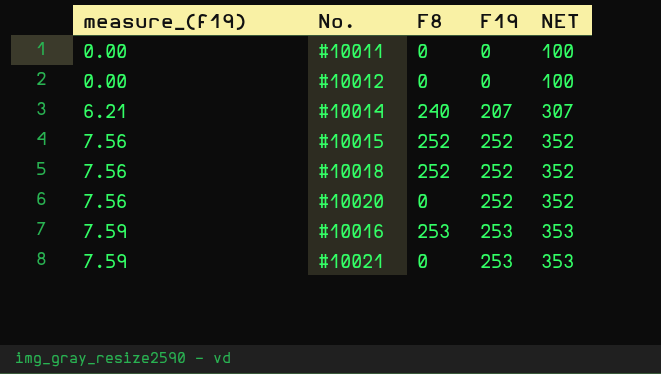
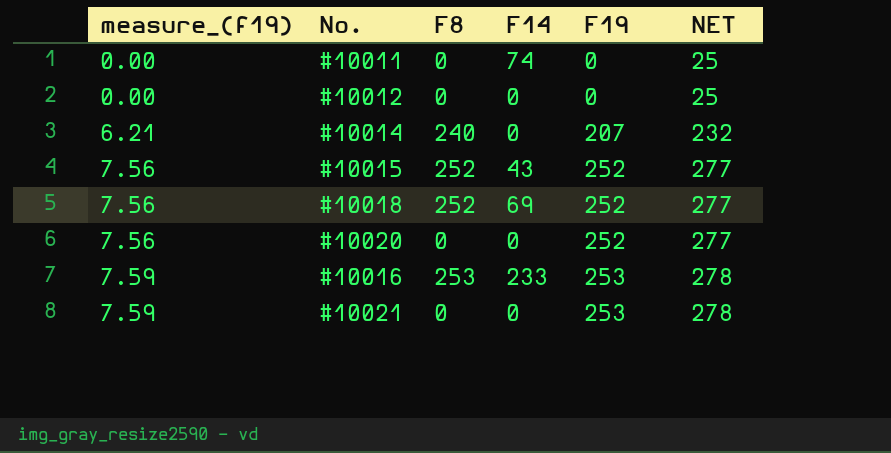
column F14 | position: none -> 4
column NET | formula: [F19] + 100 -> [F19] + 25

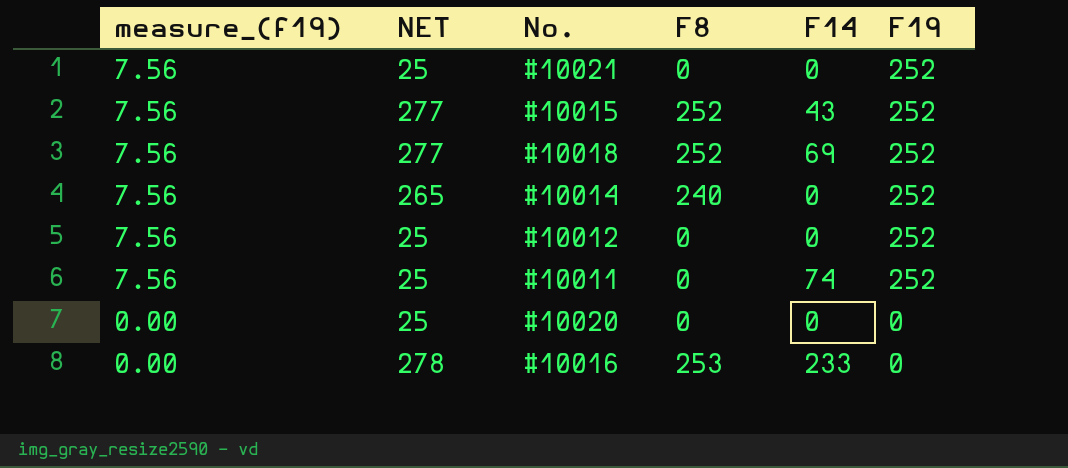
row order: measure_(f19) ascending -> measure_(f19) descending
column NET | formula: [F19] + 25 -> [F8] + 25
column NET | position: 6 -> 2
#10021 | measure_(f19): 7.59 -> 7.56
#10021 | F19: 253 -> 252
#10014 | measure_(f19): 6.21 -> 7.56
#10014 | F19: 207 -> 252
#10012 | measure_(f19): 0.00 -> 7.56
#10012 | F19: 0 -> 252
#10011 | measure_(f19): 0.00 -> 7.56
#10011 | F19: 0 -> 252
#10020 | measure_(f19): 7.56 -> 0.00
#10020 | F19: 252 -> 0
#10016 | measure_(f19): 7.59 -> 0.00
#10016 | F19: 253 -> 0

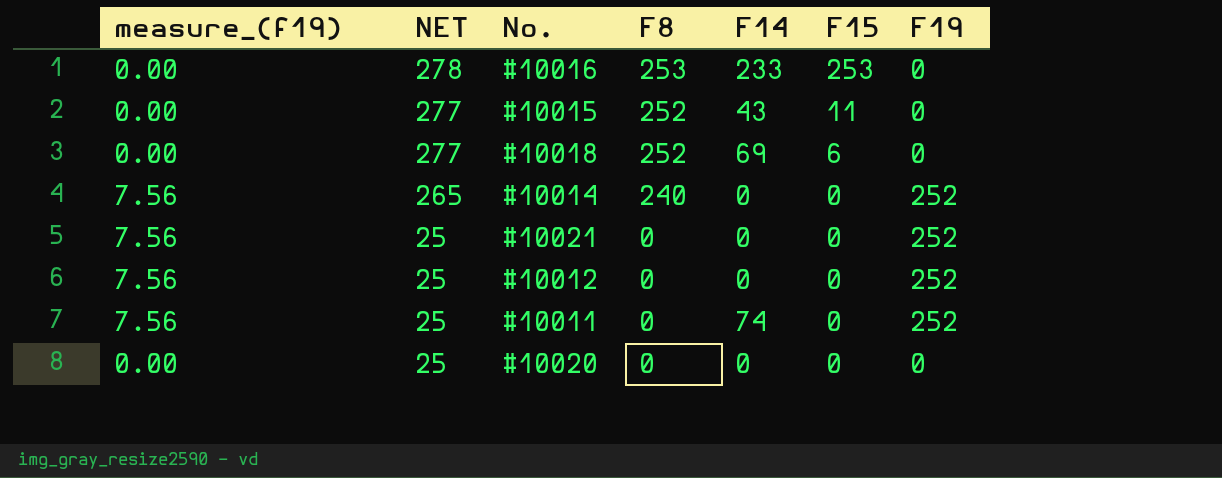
row order: measure_(f19) descending -> NET descending
column F15 | position: none -> 6
#10015 | measure_(f19): 7.56 -> 0.00
#10015 | F19: 252 -> 0
#10018 | measure_(f19): 7.56 -> 0.00
#10018 | F19: 252 -> 0

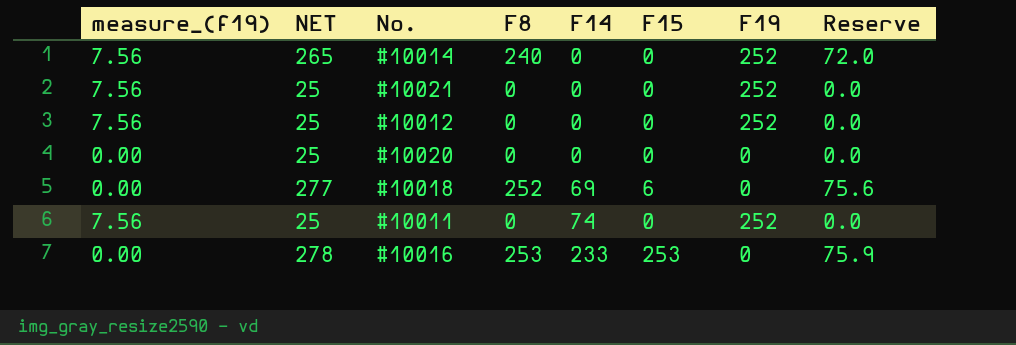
row order: NET descending -> F14 ascending
column Reserve | formula: none -> [F8] * 0.3
row #10015: 0.00 | 277 | 252 | 43 | 11 | 0 -> none

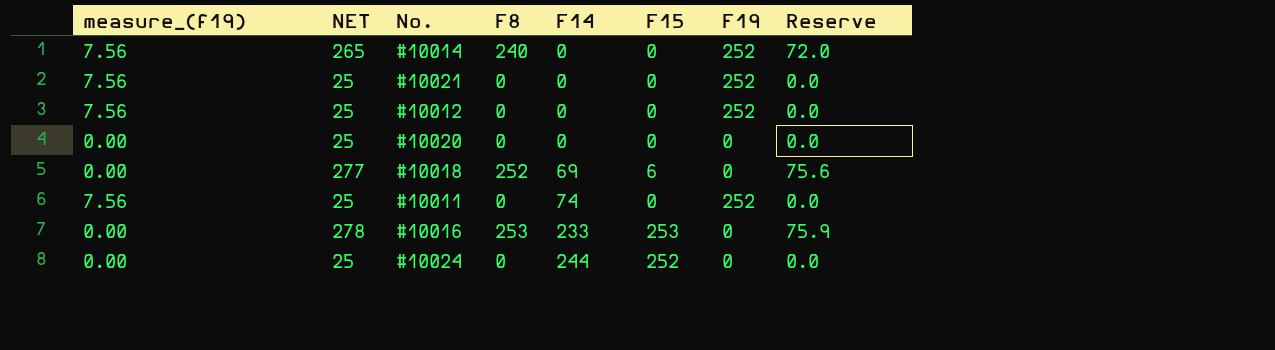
row #10024: none -> 0.00 | 25 | 0 | 244 | 252 | 0 | 0.0

